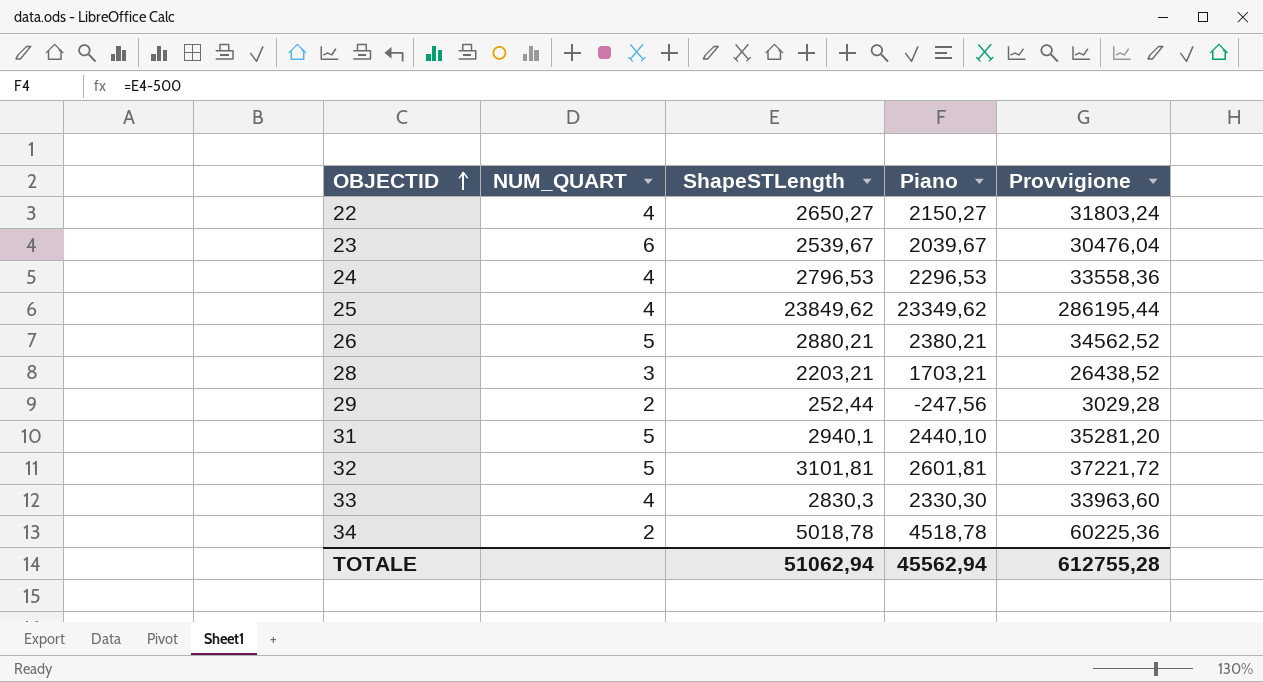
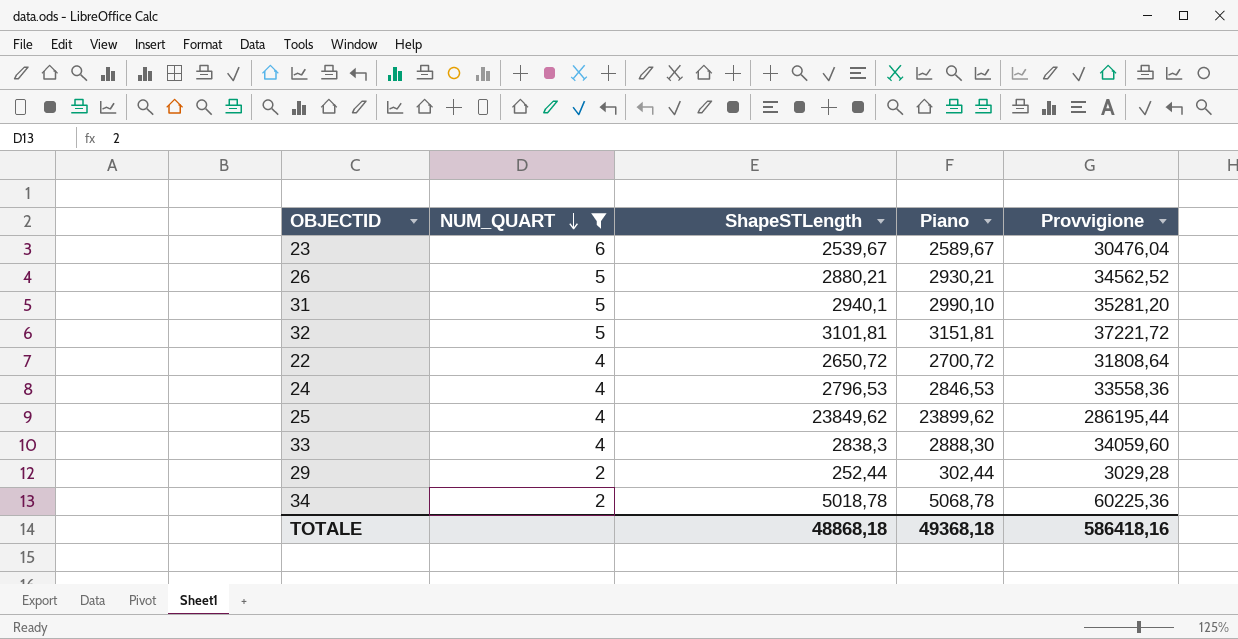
filter: none -> NUM_QUART != 3
row order: OBJECTID ascending -> NUM_QUART descending
column Piano | formula: [ShapeSTLength] - 500 -> [ShapeSTLength] + 50
22 | ShapeSTLength: 2650,27 -> 2650,72
22 | Provvigione: 31803,24 -> 31808,64
33 | ShapeSTLength: 2830,3 -> 2838,3
33 | Provvigione: 33963,60 -> 34059,60
TOTALE | ShapeSTLength: 51062,94 -> 48868,18
TOTALE | Piano: 45562,94 -> 49368,18
TOTALE | Provvigione: 612755,28 -> 586418,16

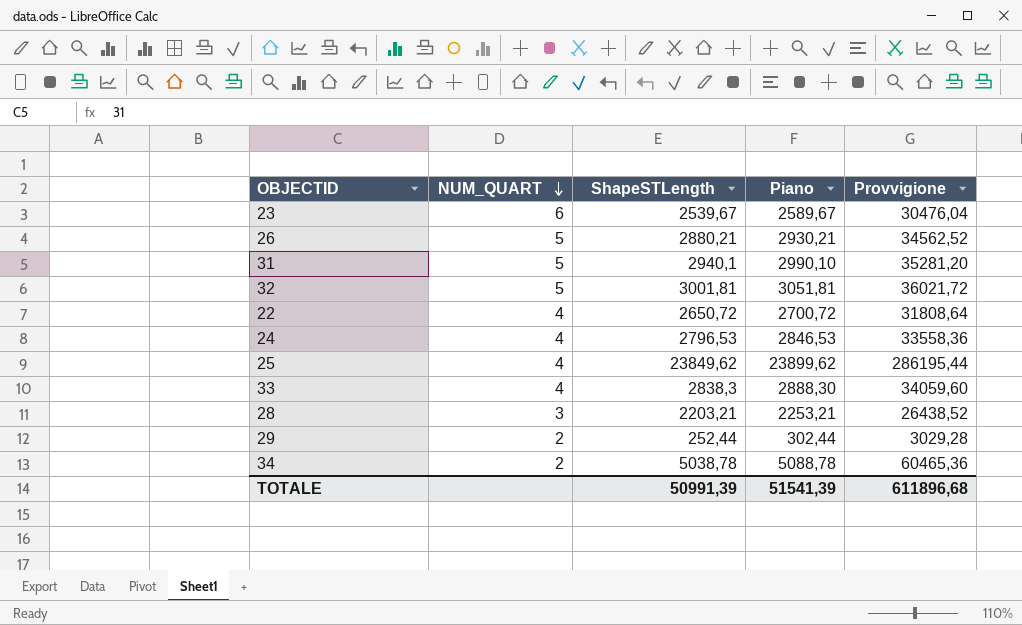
filter: NUM_QUART != 3 -> none
32 | ShapeSTLength: 3101,81 -> 3001,81
32 | Piano: 3151,81 -> 3051,81
32 | Provvigione: 37221,72 -> 36021,72
34 | ShapeSTLength: 5018,78 -> 5038,78
34 | Piano: 5068,78 -> 5088,78
34 | Provvigione: 60225,36 -> 60465,36
TOTALE | ShapeSTLength: 48868,18 -> 50991,39
TOTALE | Piano: 49368,18 -> 51541,39
TOTALE | Provvigione: 586418,16 -> 611896,68

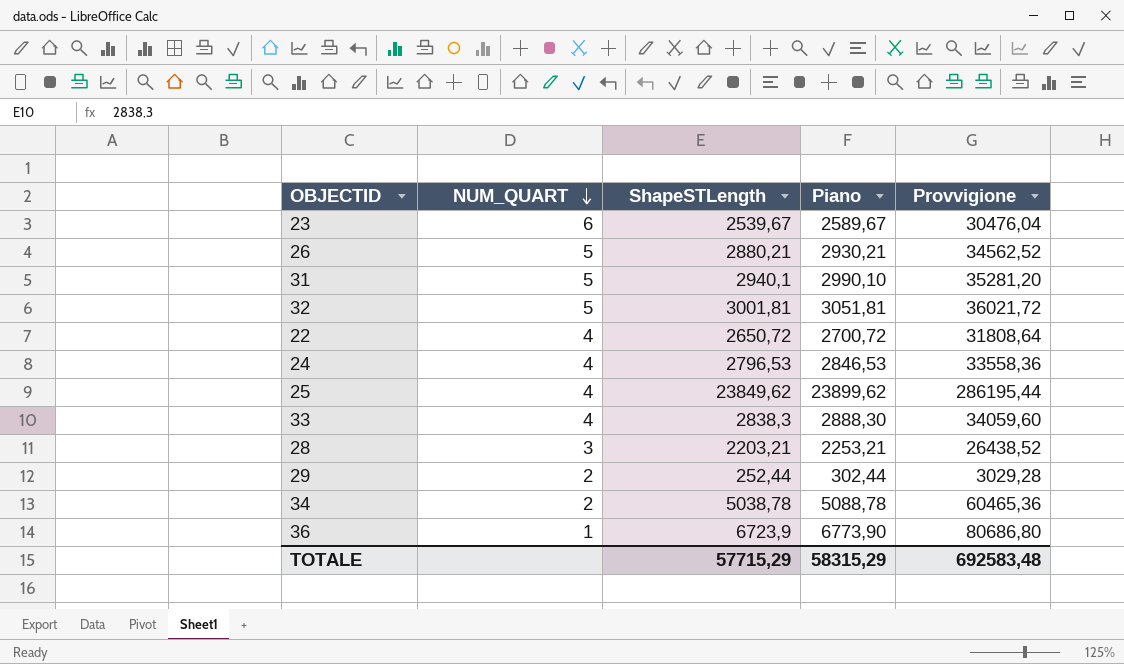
row 36: none -> 1 | 6723,9 | 6773,90 | 80686,80
TOTALE | ShapeSTLength: 50991,39 -> 57715,29
TOTALE | Piano: 51541,39 -> 58315,29
TOTALE | Provvigione: 611896,68 -> 692583,48

